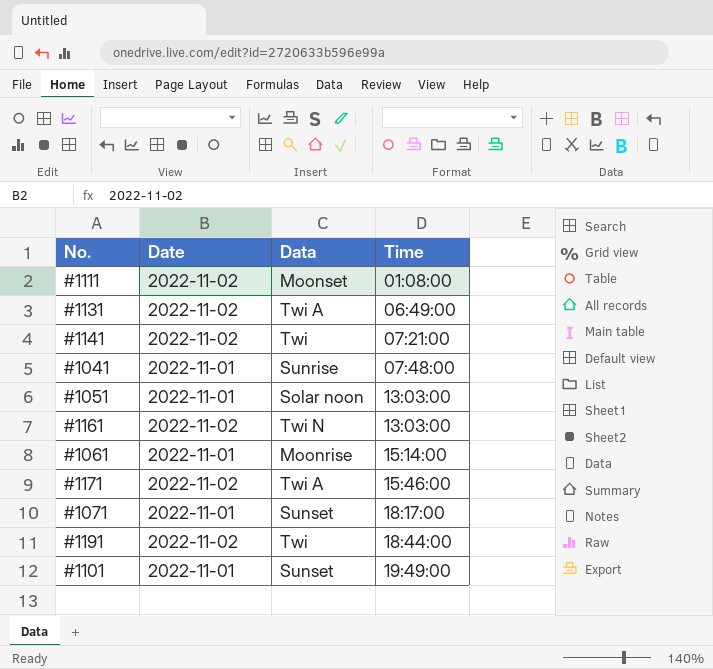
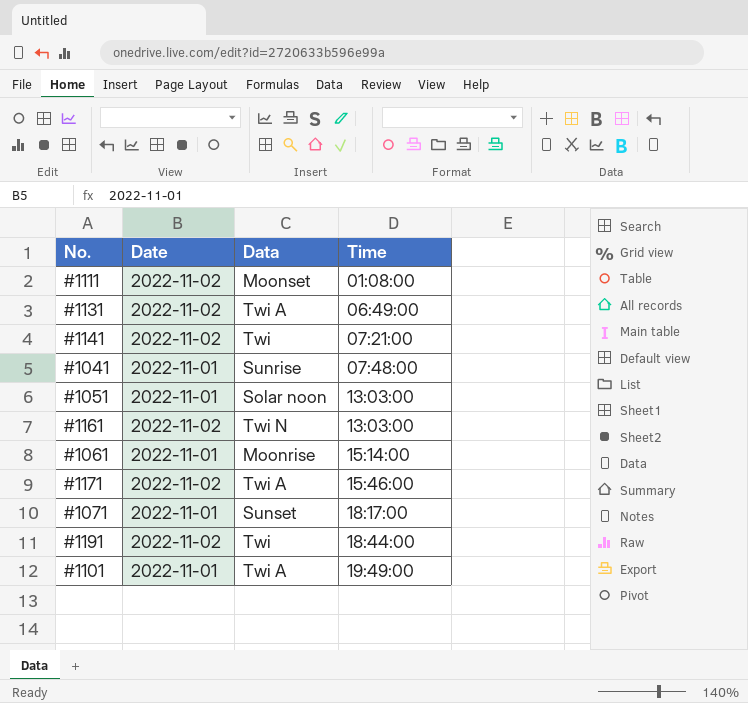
#1101 | Data: Sunset -> Twi A

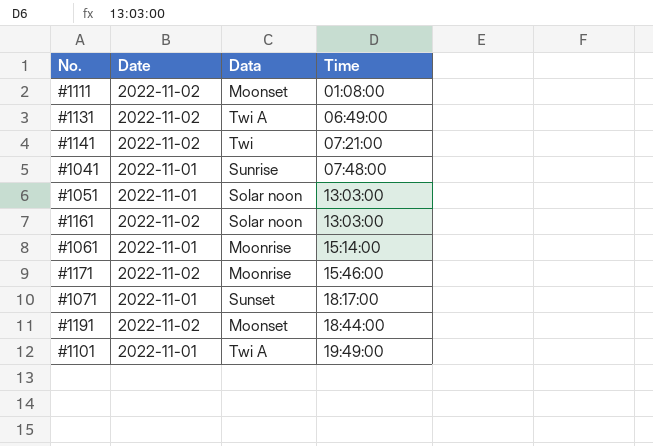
#1161 | Data: Twi N -> Solar noon
#1171 | Data: Twi A -> Moonrise
#1191 | Data: Twi -> Moonset

